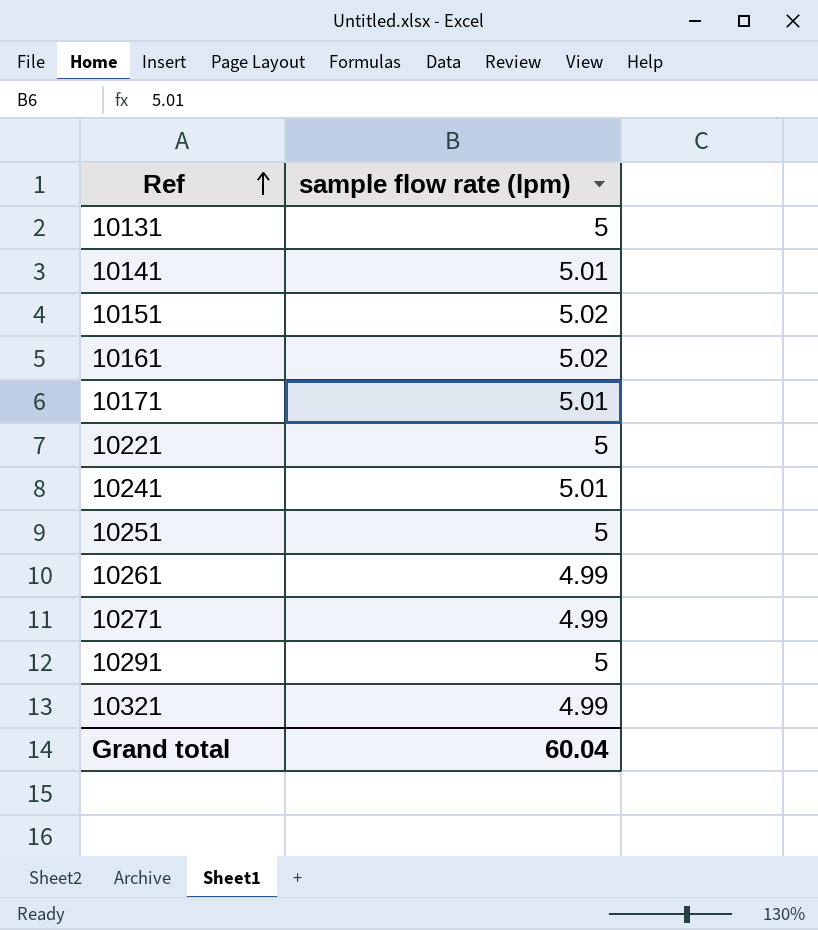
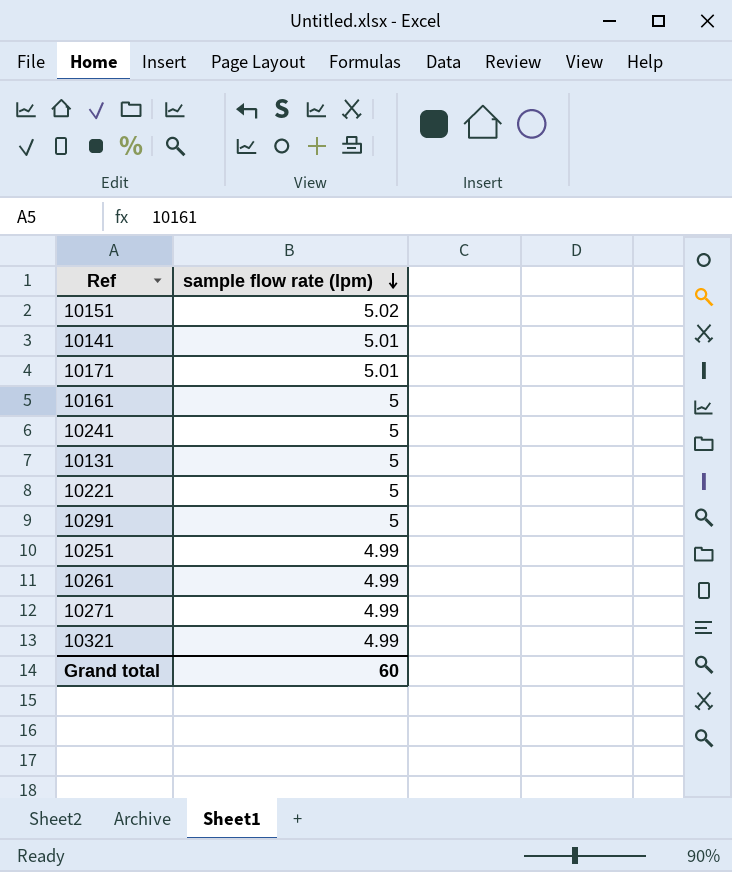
row order: Ref ascending -> sample flow rate (lpm) descending
10161 | sample flow rate (lpm): 5.02 -> 5
10241 | sample flow rate (lpm): 5.01 -> 5
10251 | sample flow rate (lpm): 5 -> 4.99
Grand total | sample flow rate (lpm): 60.04 -> 60

